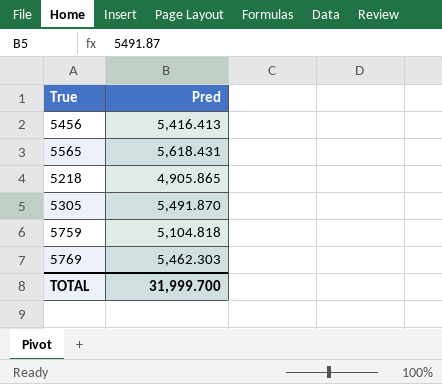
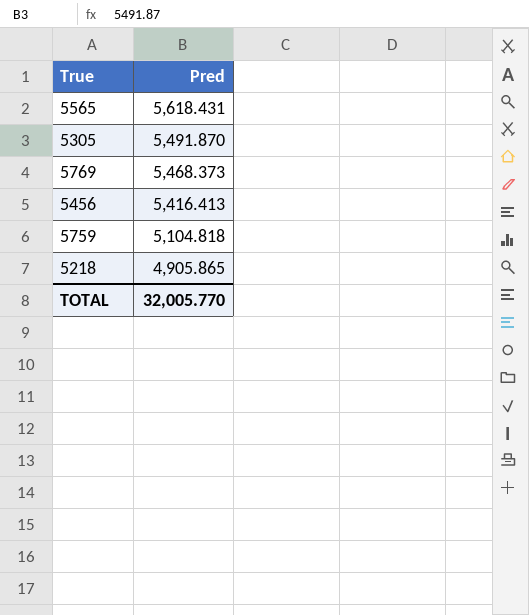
row order: none -> Pred descending
5769 | Pred: 5,462.303 -> 5,468.373
TOTAL | Pred: 31,999.700 -> 32,005.770

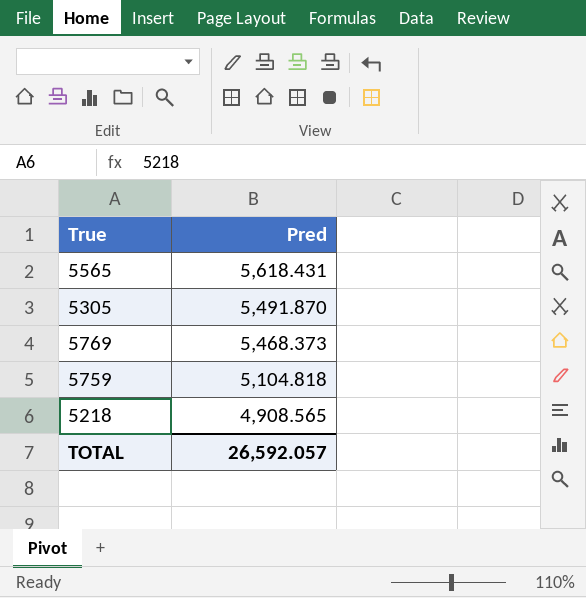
row 5456: 5,416.413 -> none
5218 | Pred: 4,905.865 -> 4,908.565
TOTAL | Pred: 32,005.770 -> 26,592.057

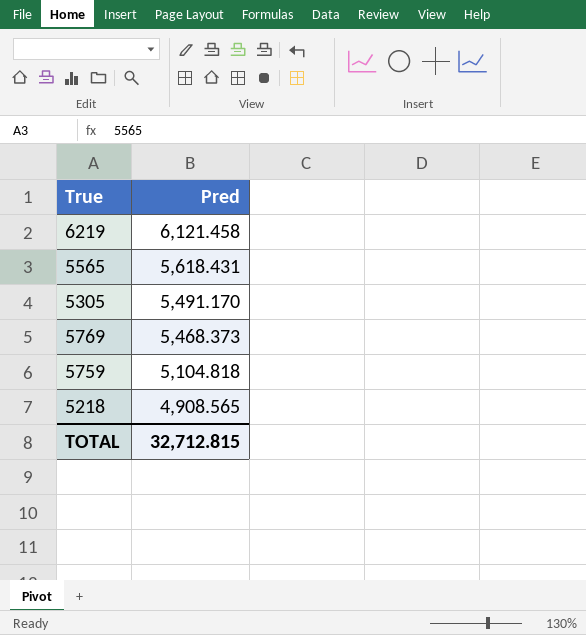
row 6219: none -> 6,121.458
5305 | Pred: 5,491.870 -> 5,491.170
TOTAL | Pred: 26,592.057 -> 32,712.815

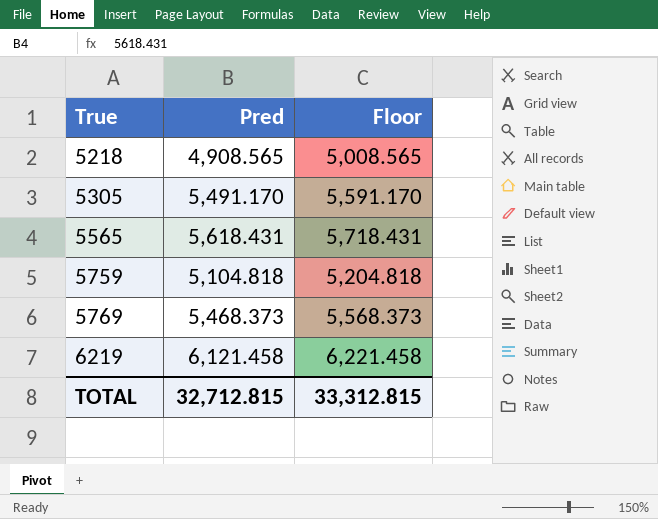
row order: Pred descending -> True ascending
column Floor | formula: none -> [Pred] + 100

